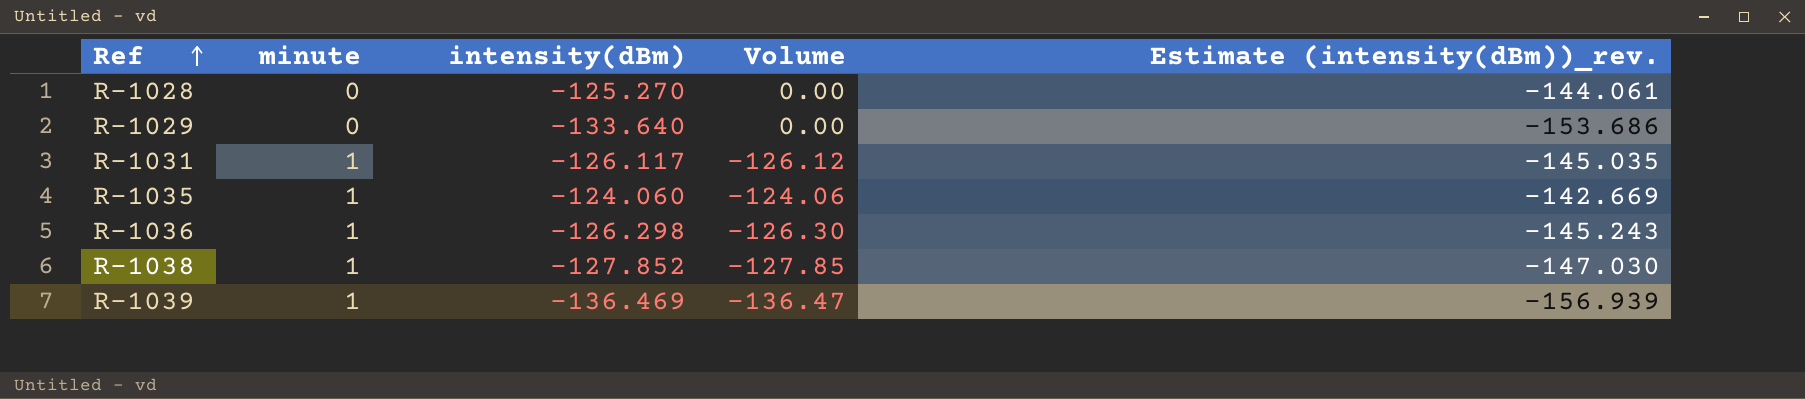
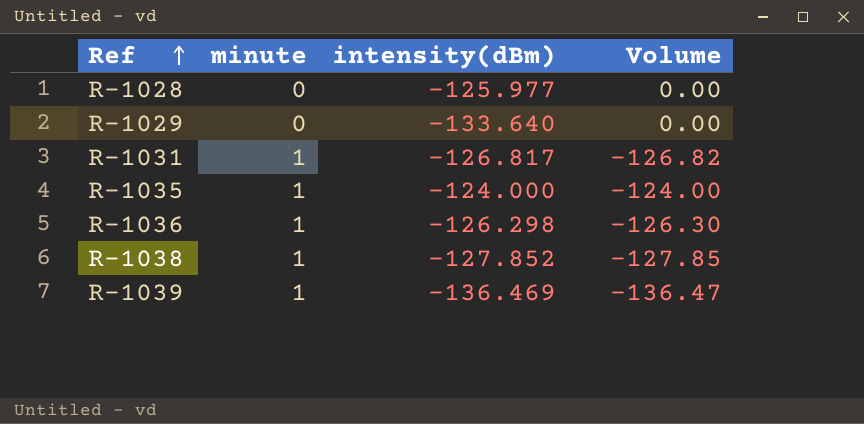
column Estimate (intensity(dBm))_rev. | formula: [intensity(dBm)] * 1.15 -> none
R-1028 | intensity(dBm): -125.270 -> -125.977
R-1031 | intensity(dBm): -126.117 -> -126.817
R-1031 | Volume: -126.12 -> -126.82
R-1035 | intensity(dBm): -124.060 -> -124.000
R-1035 | Volume: -124.06 -> -124.00

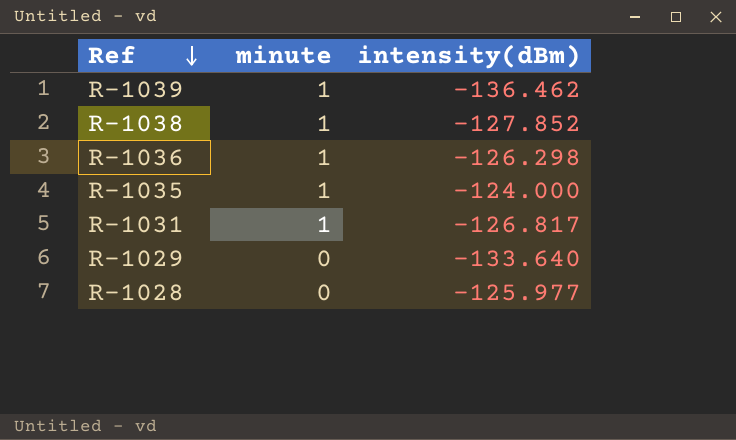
row order: Ref ascending -> Ref descending
column Volume | formula: [minute] * [intensity(dBm)] -> none
R-1039 | intensity(dBm): -136.469 -> -136.462

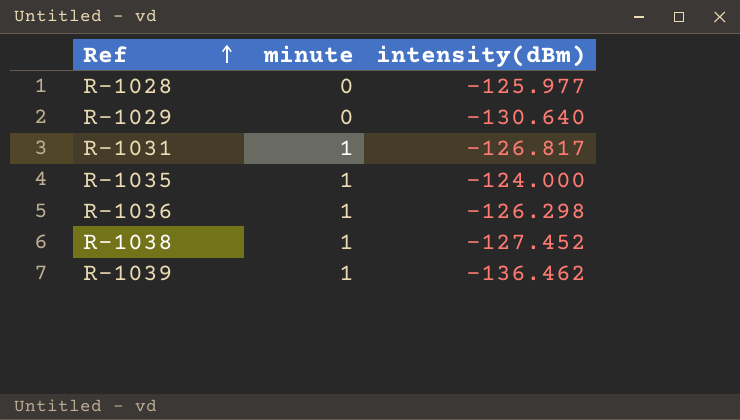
row order: Ref descending -> Ref ascending
R-1029 | intensity(dBm): -133.640 -> -130.640
R-1038 | intensity(dBm): -127.852 -> -127.452

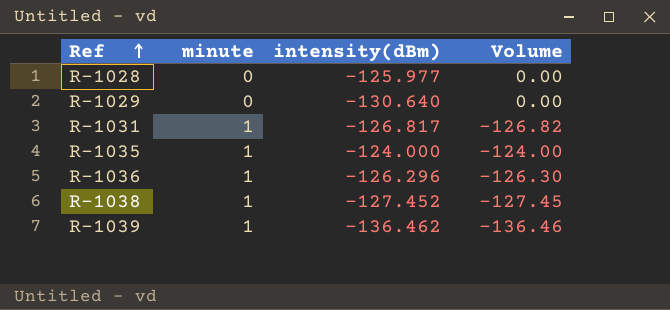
column Volume | formula: none -> [minute] * [intensity(dBm)]
R-1036 | intensity(dBm): -126.298 -> -126.296

